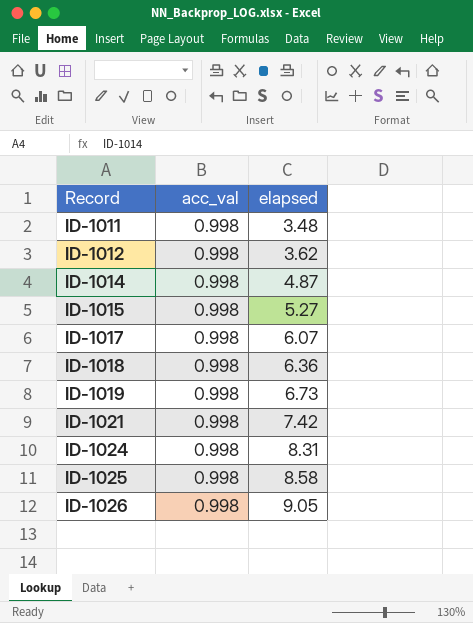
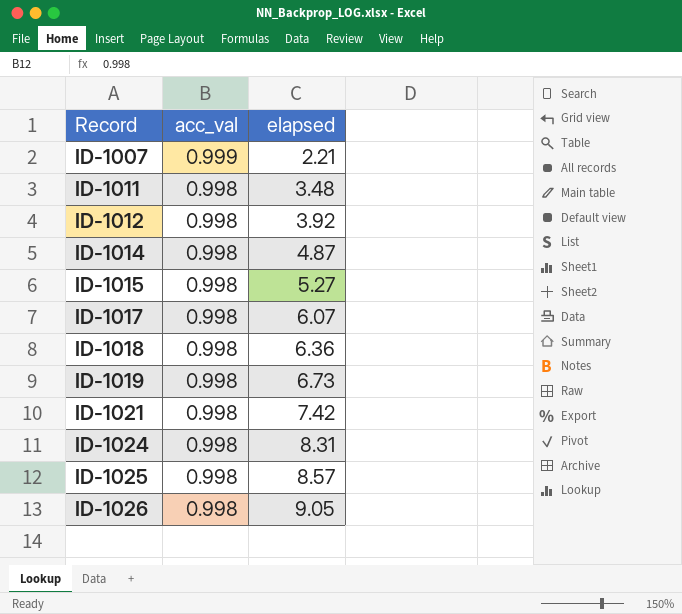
row ID-1007: none -> 0.999 | 2.21
ID-1012 | elapsed: 3.62 -> 3.92
ID-1025 | elapsed: 8.58 -> 8.57

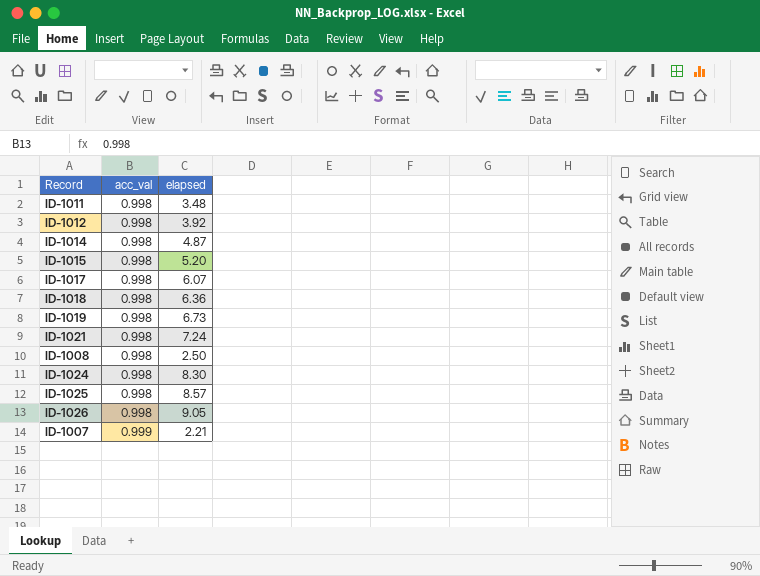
row order: Record ascending -> acc_val ascending
ID-1015 | elapsed: 5.27 -> 5.20
ID-1021 | elapsed: 7.42 -> 7.24
row ID-1008: none -> 0.998 | 2.50
ID-1024 | elapsed: 8.31 -> 8.30

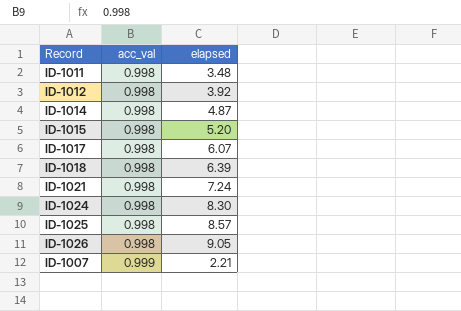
row ID-1019: 0.998 | 6.73 -> none
row ID-1008: 0.998 | 2.50 -> none
ID-1018 | elapsed: 6.36 -> 6.39

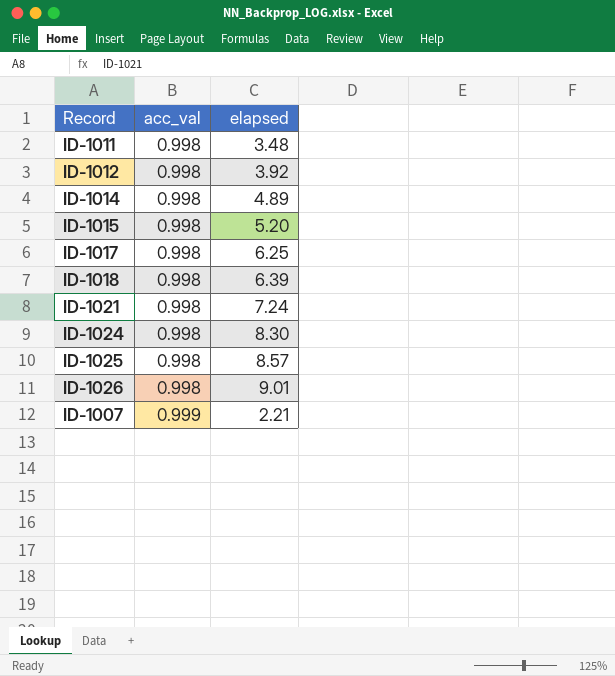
ID-1014 | elapsed: 4.87 -> 4.89
ID-1017 | elapsed: 6.07 -> 6.25
ID-1026 | elapsed: 9.05 -> 9.01

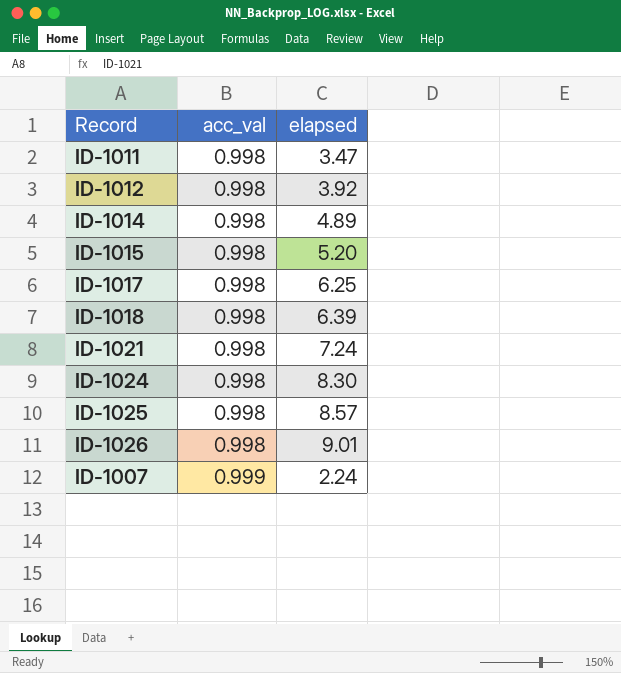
ID-1011 | elapsed: 3.48 -> 3.47
ID-1007 | elapsed: 2.21 -> 2.24

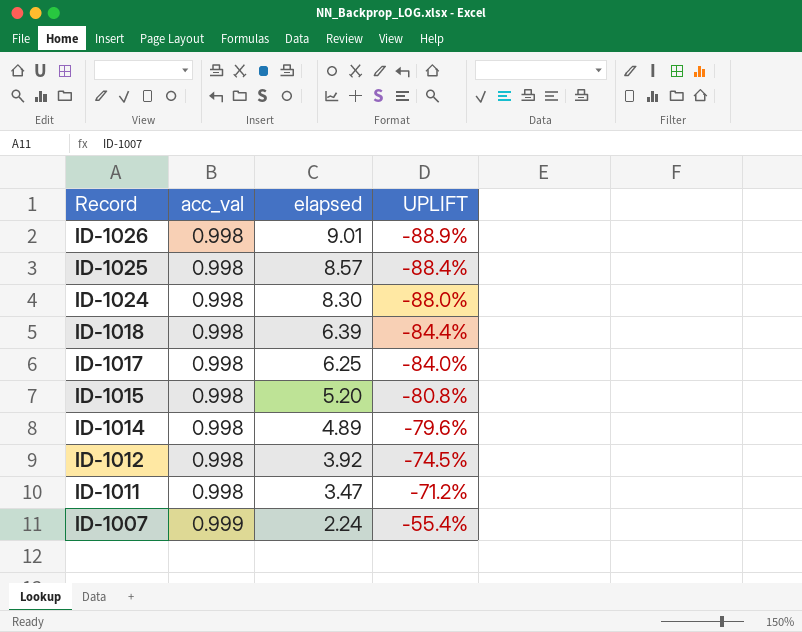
row order: acc_val ascending -> Record descending
column UPLIFT | formula: none -> ([acc_val] - [elapsed]) / [elapsed]
row ID-1021: 0.998 | 7.24 -> none

